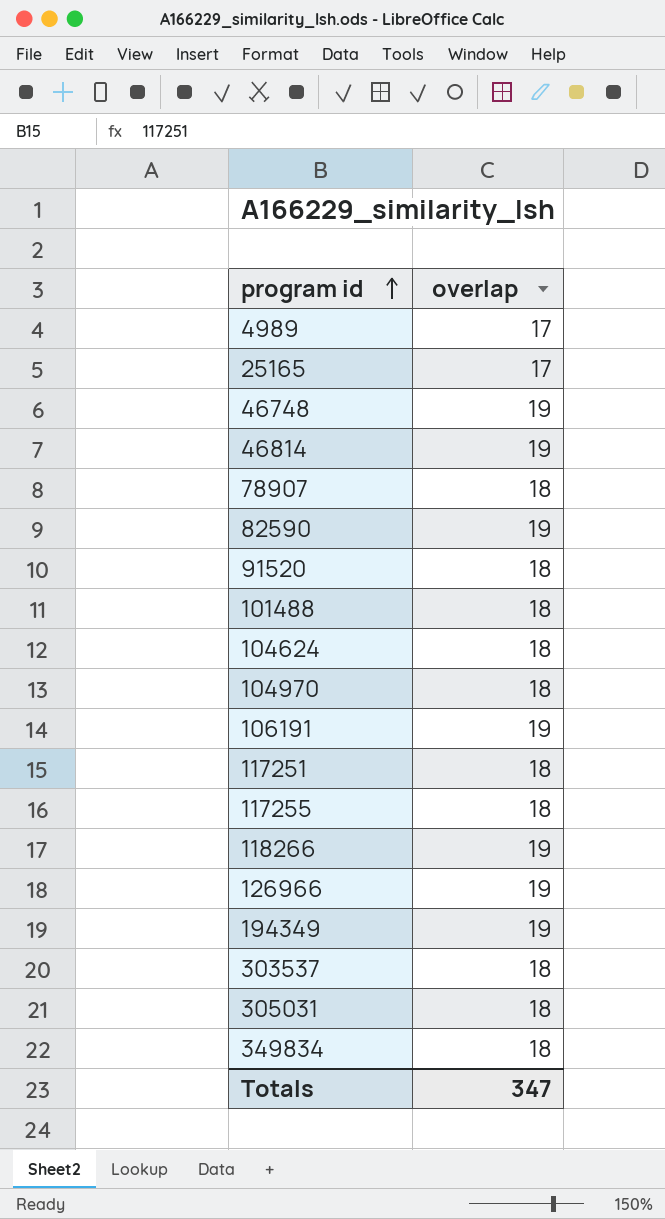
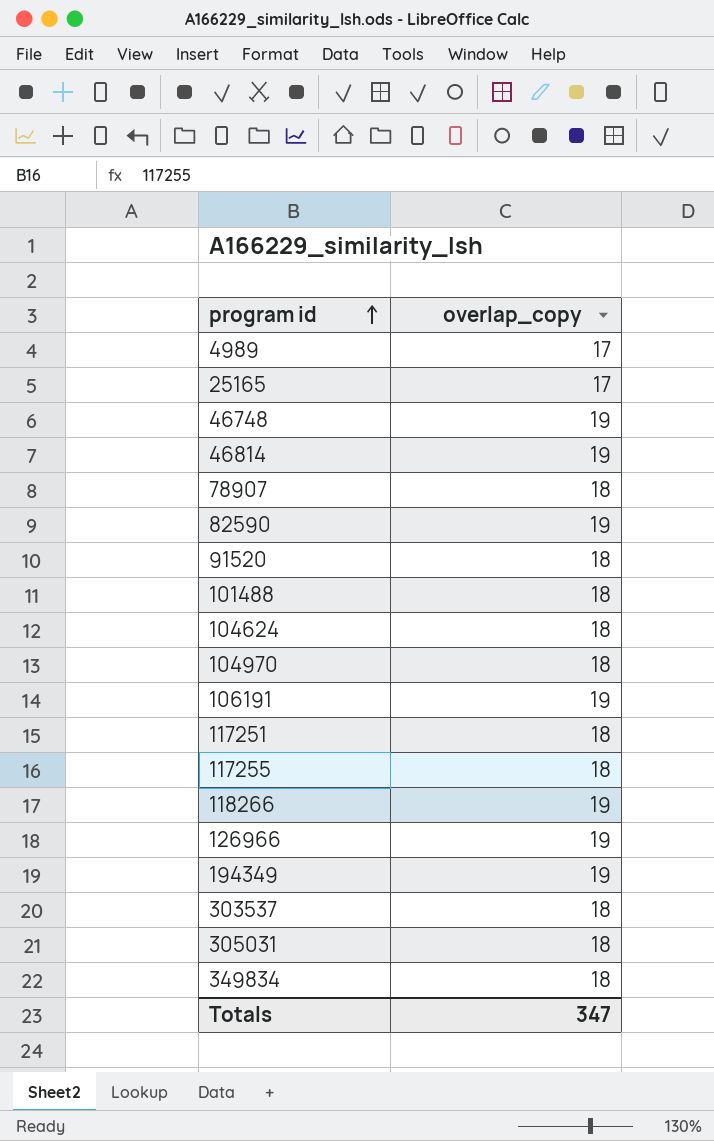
column name: overlap -> overlap_copy

